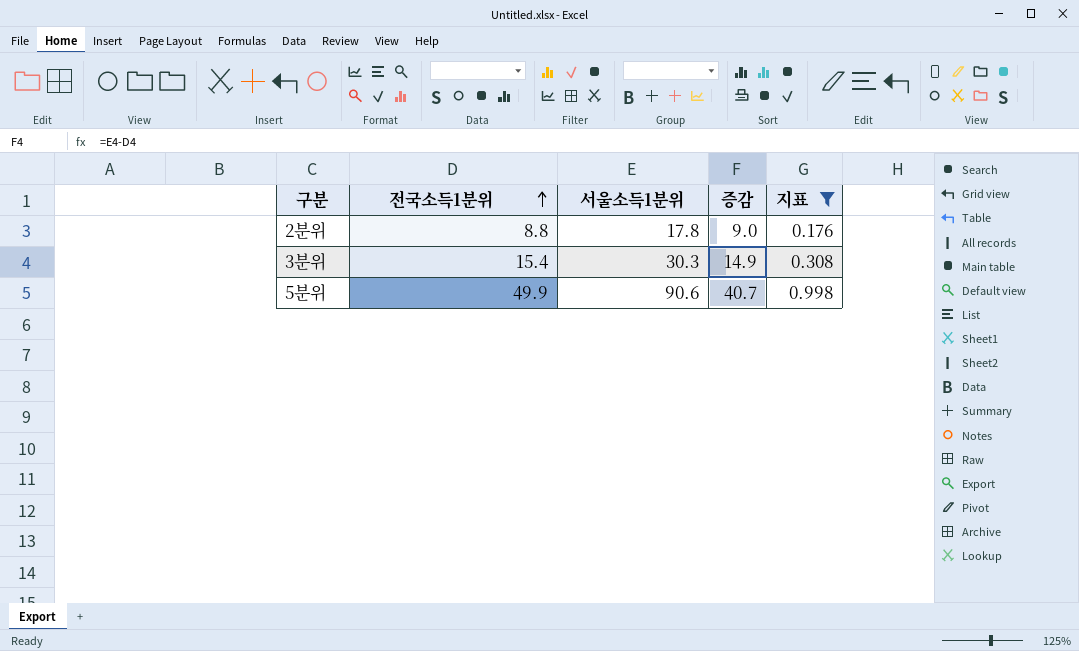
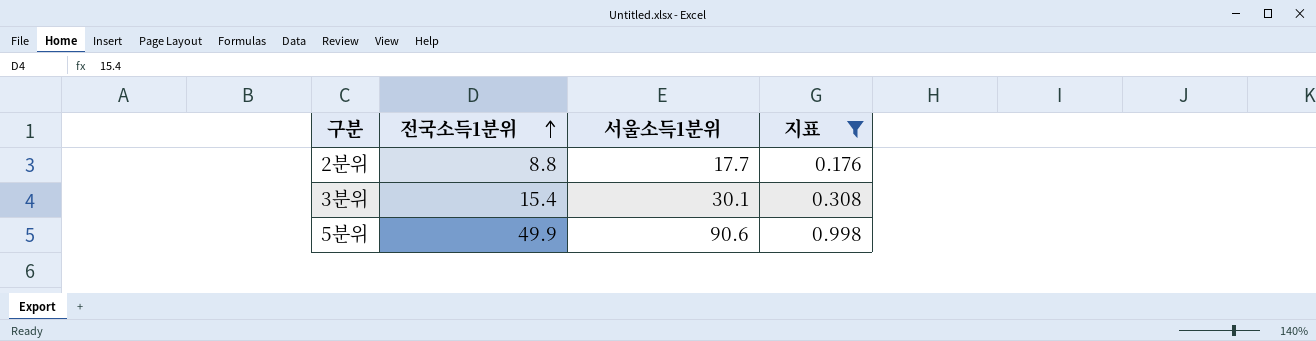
column 증감 | formula: [서울소득1분위] - [전국소득1분위] -> none
2분위 | 서울소득1분위: 17.8 -> 17.7
3분위 | 서울소득1분위: 30.3 -> 30.1

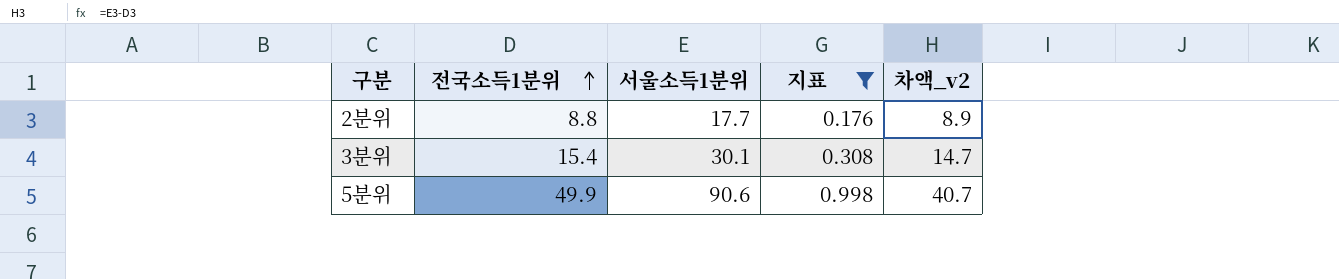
column 차액_v2 | formula: none -> [서울소득1분위] - [전국소득1분위]

